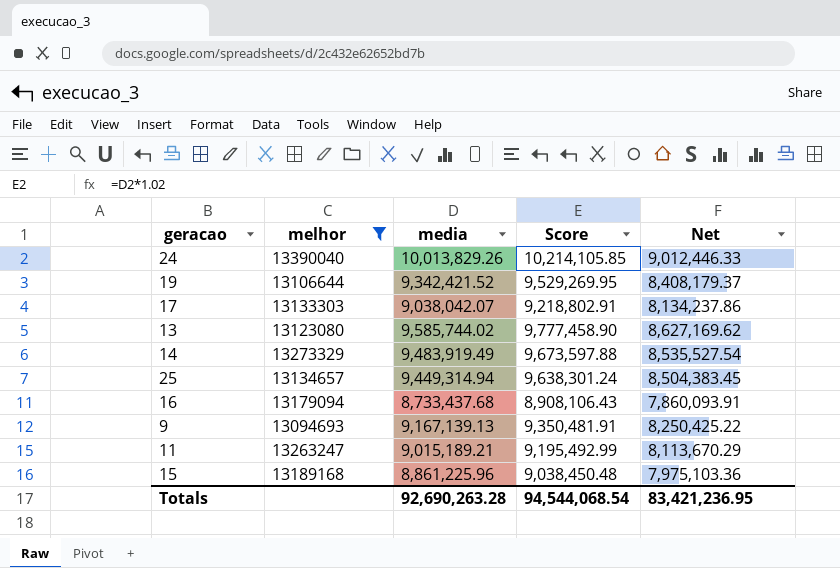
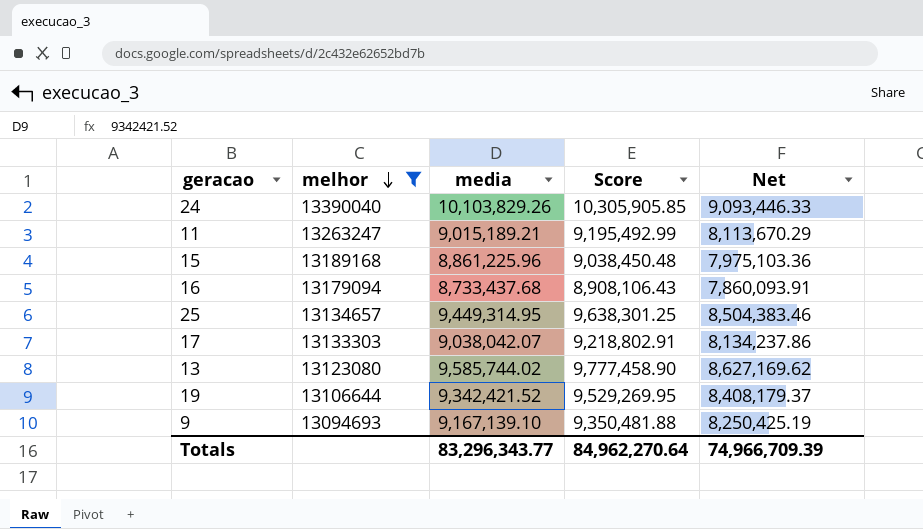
row order: none -> melhor descending
row 14: 13273329 | 9,483,919.49 | 9,673,597.88 | 8,535,527.54 -> none
24 | media: 10,013,829.26 -> 10,103,829.26
24 | Score: 10,214,105.85 -> 10,305,905.85
24 | Net: 9,012,446.33 -> 9,093,446.33
25 | media: 9,449,314.94 -> 9,449,314.95
25 | Score: 9,638,301.24 -> 9,638,301.25
25 | Net: 8,504,383.45 -> 8,504,383.46
9 | media: 9,167,139.13 -> 9,167,139.10
9 | Score: 9,350,481.91 -> 9,350,481.88
9 | Net: 8,250,425.22 -> 8,250,425.19
Totals | media: 92,690,263.28 -> 83,296,343.77
Totals | Score: 94,544,068.54 -> 84,962,270.64
Totals | Net: 83,421,236.95 -> 74,966,709.39

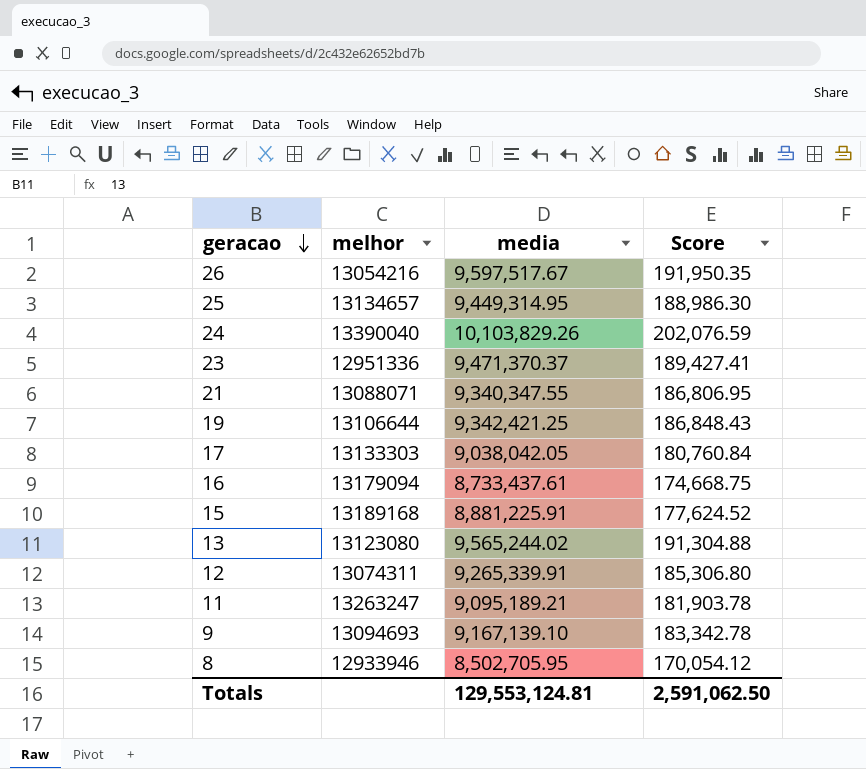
filter: melhor >= 13094693 -> none
row order: melhor descending -> geracao descending
column Net | formula: [media] * 0.9 -> none
column Score | formula: [media] * 1.02 -> [media] * 0.02
19 | media: 9,342,421.52 -> 9,342,421.25
17 | media: 9,038,042.07 -> 9,038,042.05
16 | media: 8,733,437.68 -> 8,733,437.61
15 | media: 8,861,225.96 -> 8,881,225.91
13 | media: 9,585,744.02 -> 9,565,244.02
11 | media: 9,015,189.21 -> 9,095,189.21
Totals | media: 83,296,343.77 -> 129,553,124.81
Totals | Score: 84,962,270.64 -> 2,591,062.50

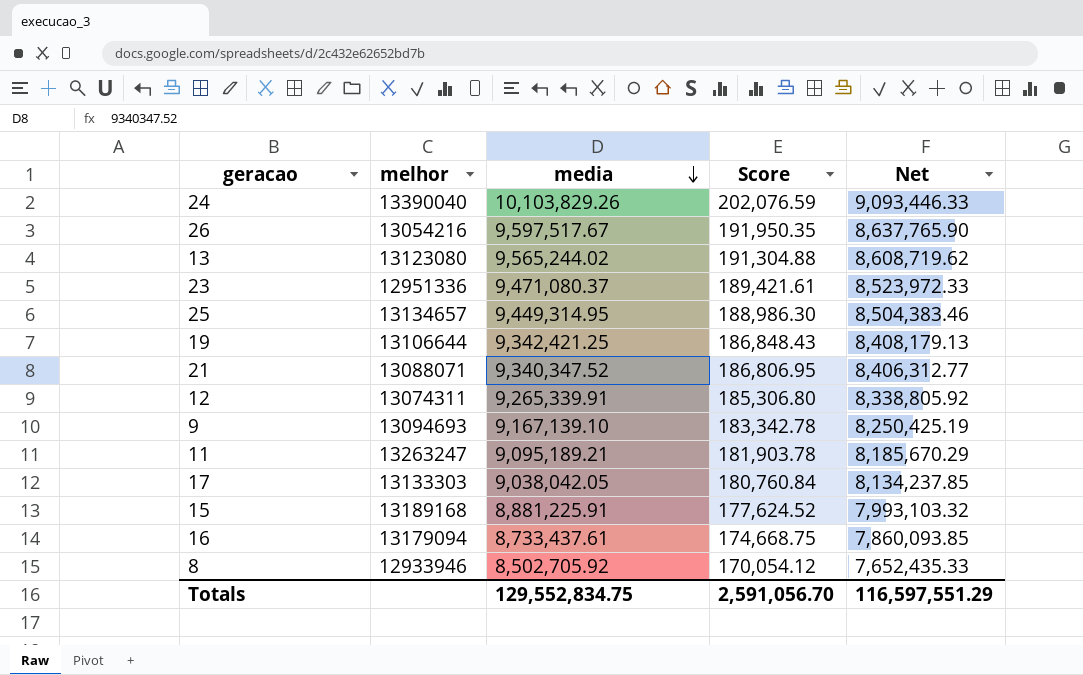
row order: geracao descending -> media descending
column Net | formula: none -> [media] * 0.9
23 | media: 9,471,370.37 -> 9,471,080.37
23 | Score: 189,427.41 -> 189,421.61
21 | media: 9,340,347.55 -> 9,340,347.52
8 | media: 8,502,705.95 -> 8,502,705.92
Totals | media: 129,553,124.81 -> 129,552,834.75
Totals | Score: 2,591,062.50 -> 2,591,056.70

